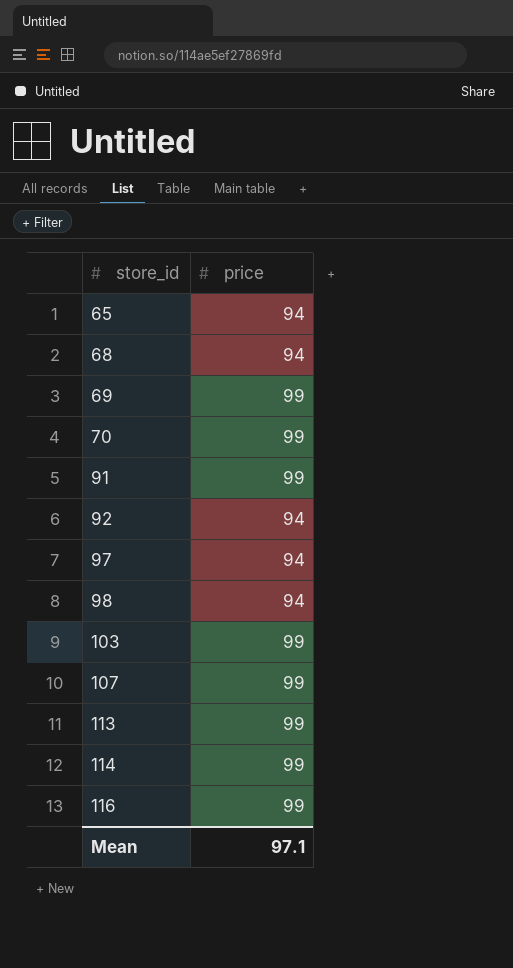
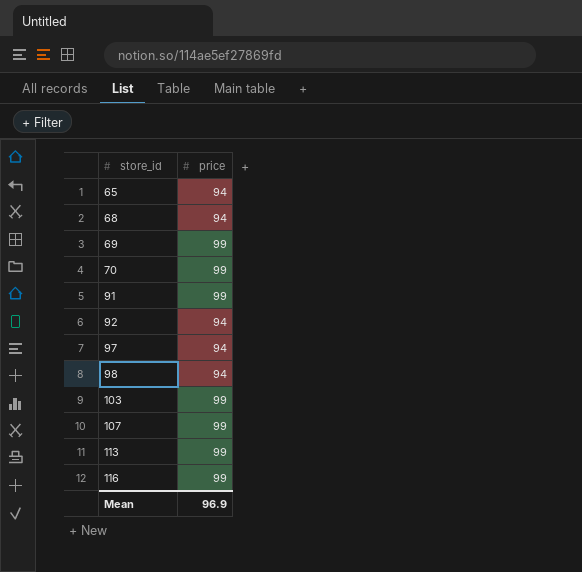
row 114: 99 -> none
Mean | price: 97.1 -> 96.9

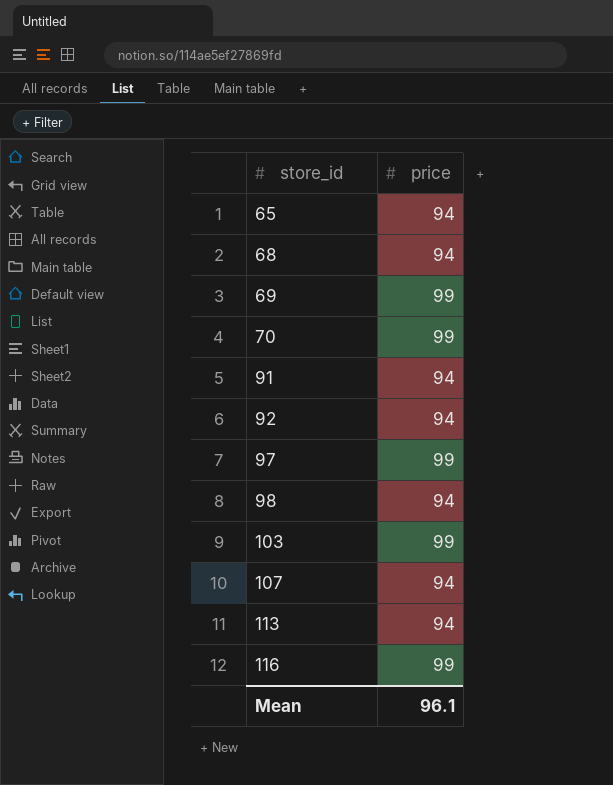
91 | price: 99 -> 94
97 | price: 94 -> 99
107 | price: 99 -> 94
113 | price: 99 -> 94
Mean | price: 96.9 -> 96.1

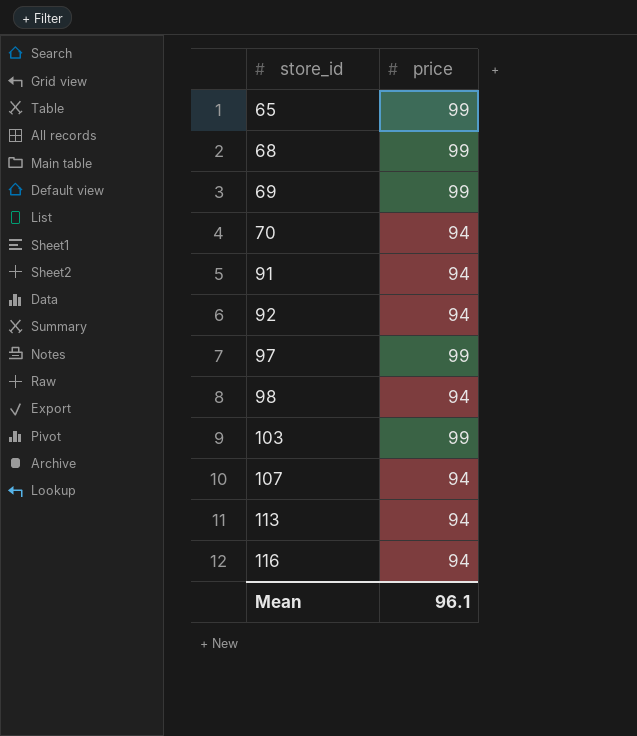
65 | price: 94 -> 99
68 | price: 94 -> 99
70 | price: 99 -> 94
116 | price: 99 -> 94

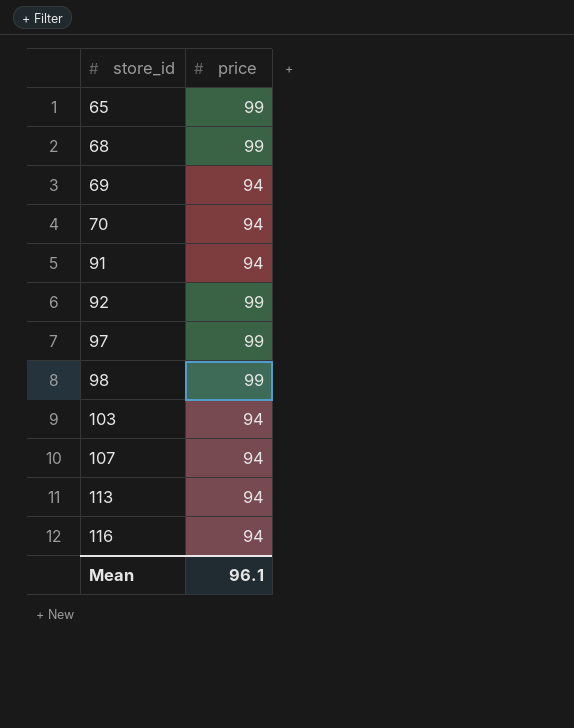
69 | price: 99 -> 94
92 | price: 94 -> 99
98 | price: 94 -> 99
103 | price: 99 -> 94

